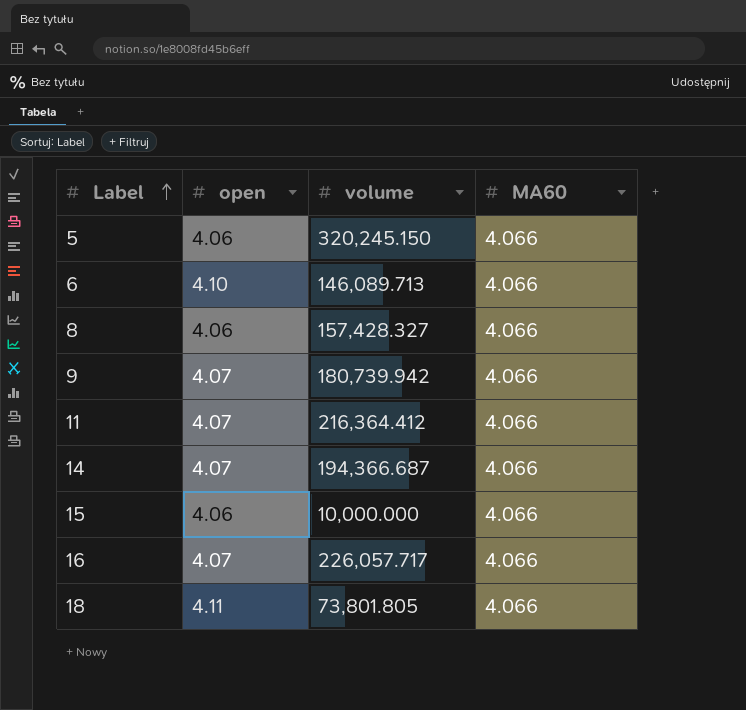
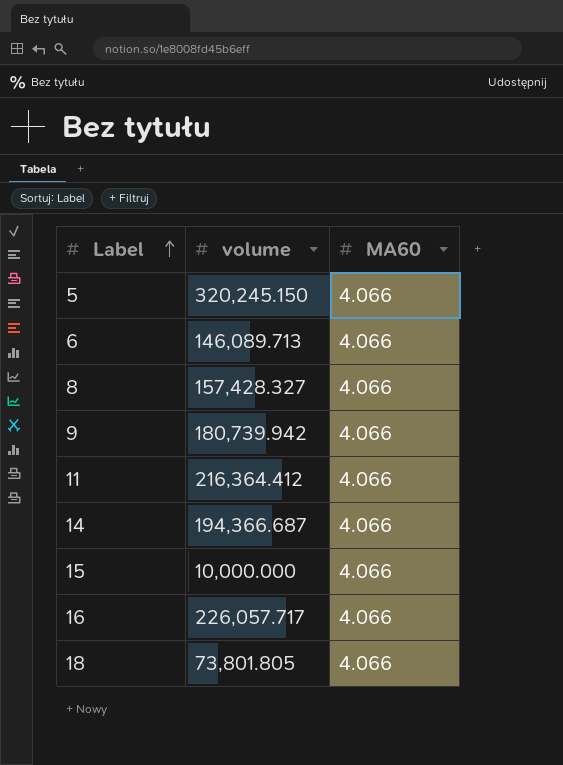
column open | position: 2 -> none

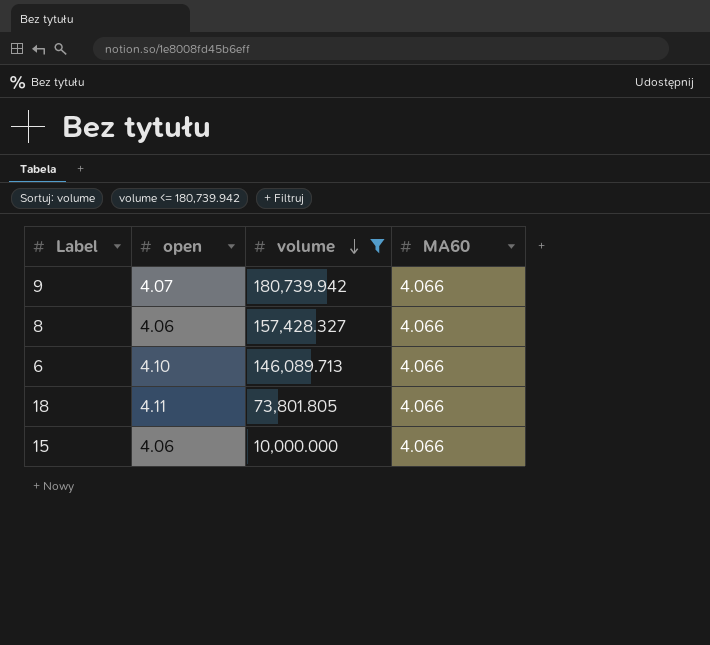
filter: none -> volume <= 180,739.942
row order: Label ascending -> volume descending
column open | position: none -> 2

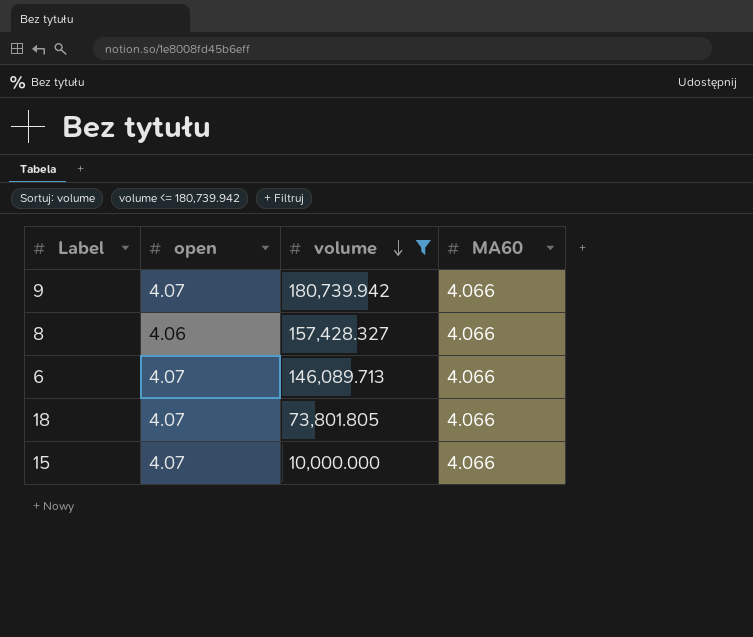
6 | open: 4.10 -> 4.07
18 | open: 4.11 -> 4.07
15 | open: 4.06 -> 4.07

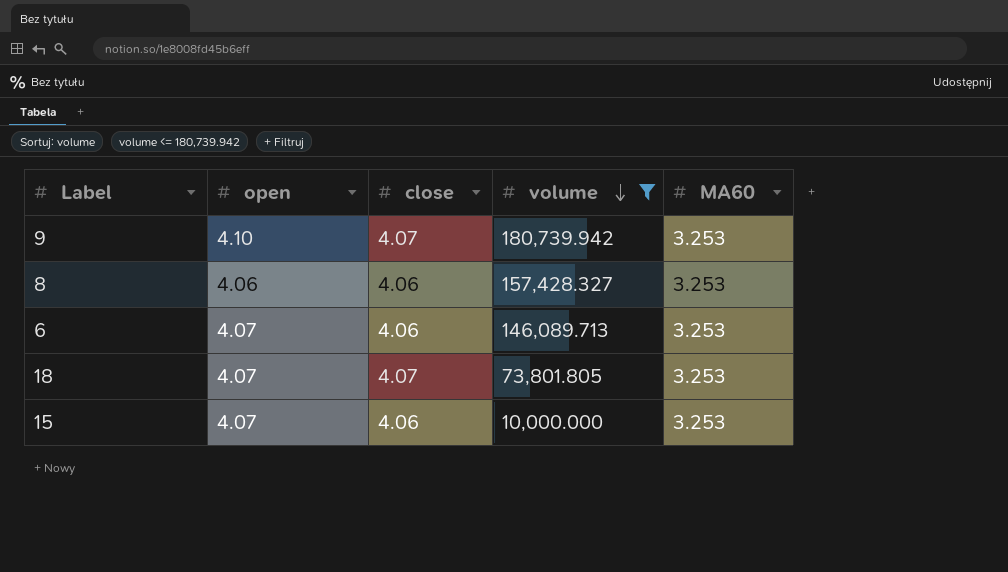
column close | position: none -> 3
9 | open: 4.07 -> 4.10
9 | MA60: 4.066 -> 3.253
8 | MA60: 4.066 -> 3.253
6 | MA60: 4.066 -> 3.253
18 | MA60: 4.066 -> 3.253
15 | MA60: 4.066 -> 3.253

